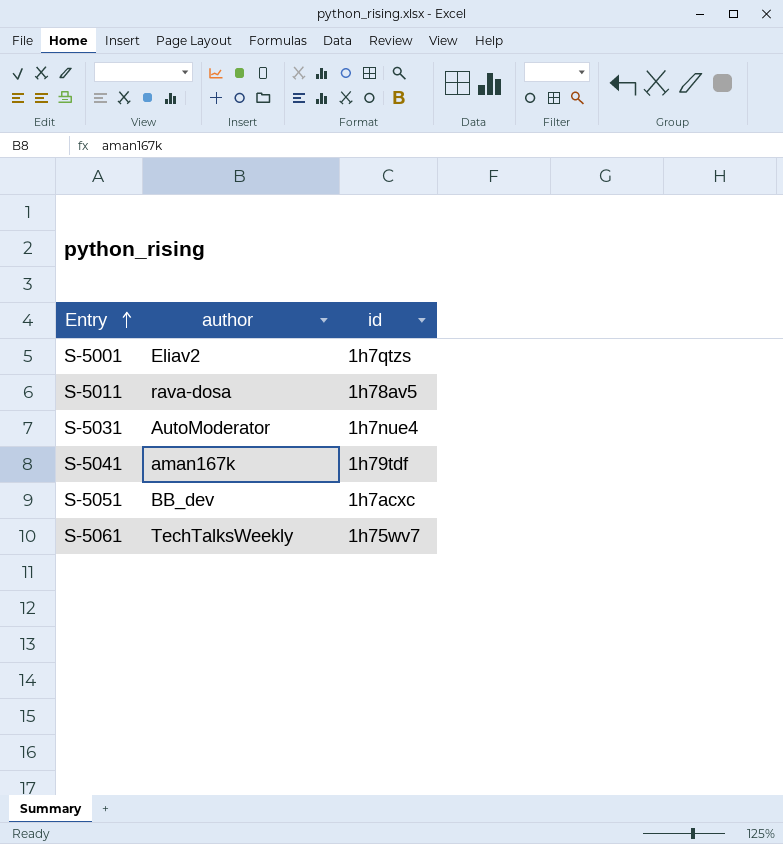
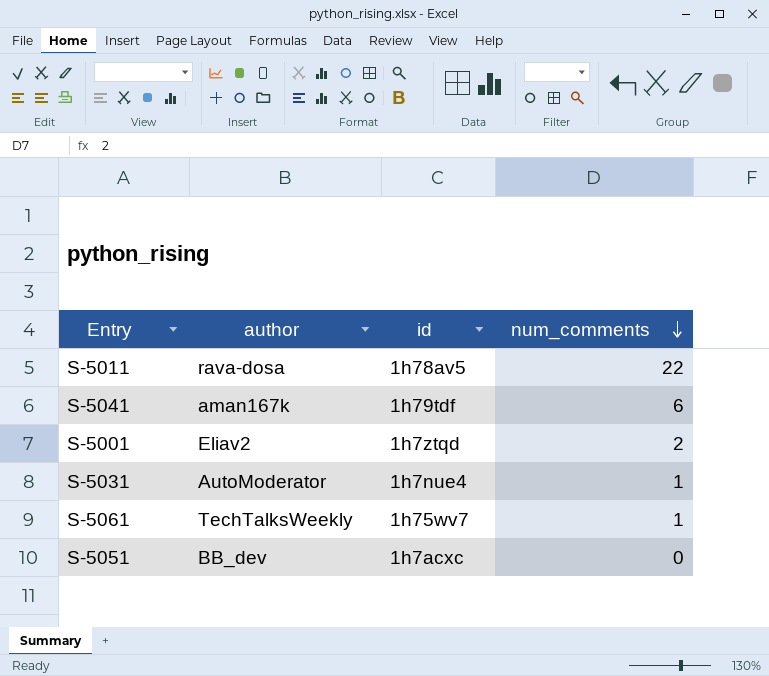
row order: Entry ascending -> num_comments descending
column num_comments | position: none -> 4
S-5001 | id: 1h7qtzs -> 1h7ztqd

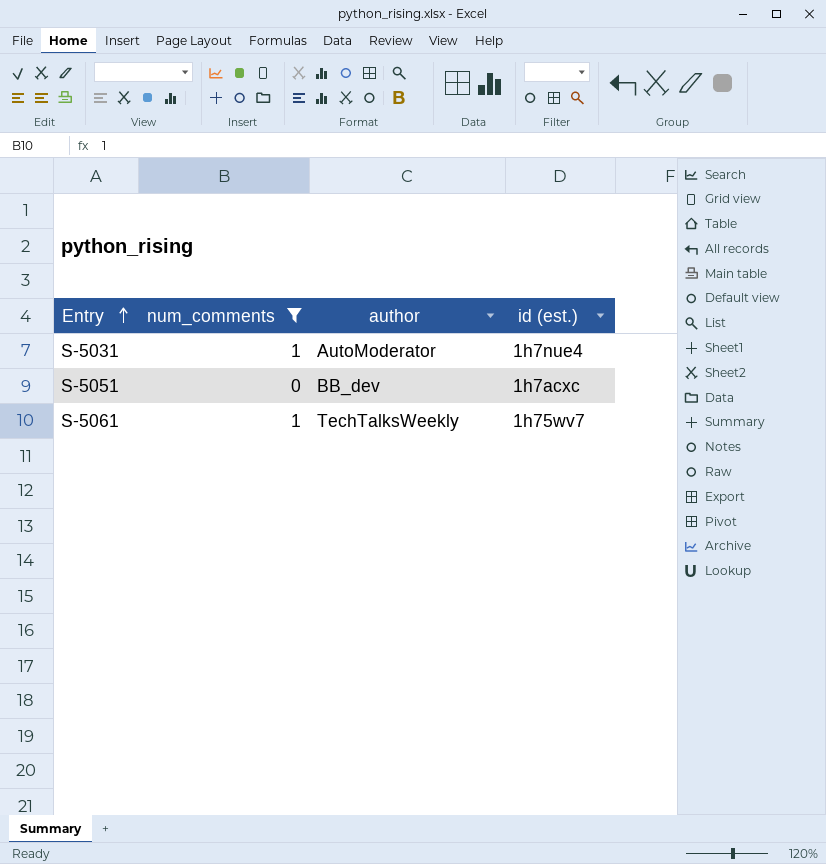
filter: none -> num_comments <= 1
row order: num_comments descending -> Entry ascending
column num_comments | position: 4 -> 2
column name: id -> id (est.)

